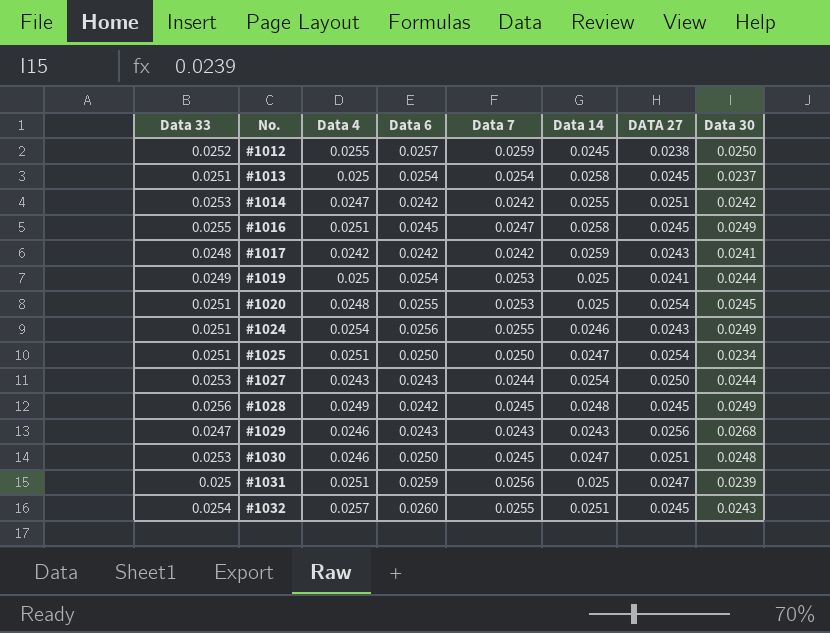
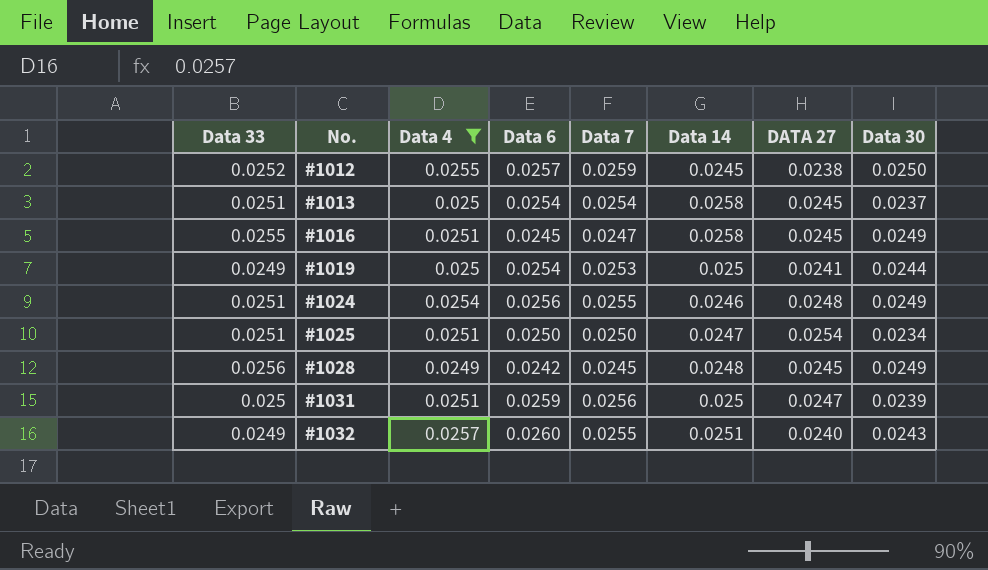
filter: none -> Data 4 >= 0.0249
#1024 | DATA 27: 0.0243 -> 0.0248
#1032 | Data 33: 0.0254 -> 0.0249
#1032 | DATA 27: 0.0245 -> 0.0240

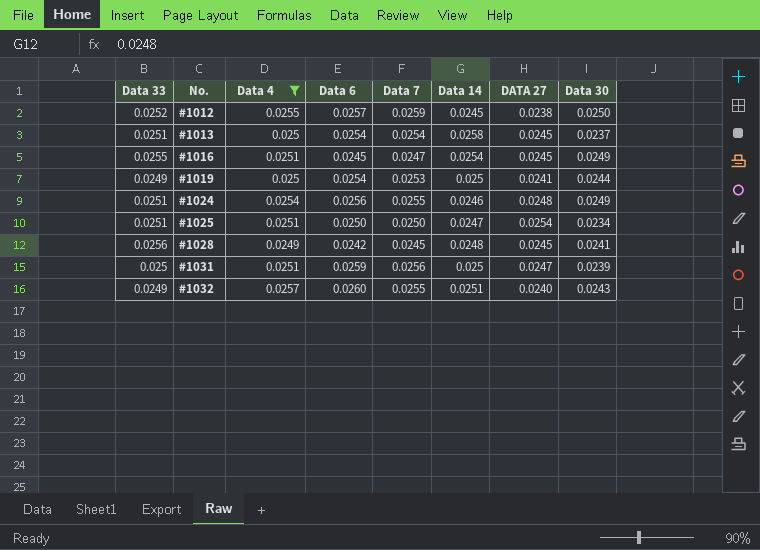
#1016 | Data 14: 0.0258 -> 0.0254
#1028 | Data 30: 0.0249 -> 0.0241

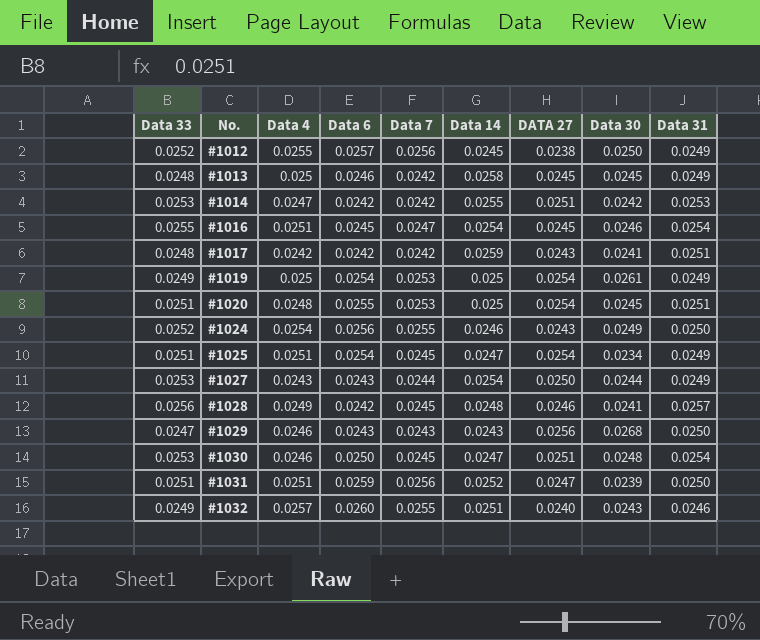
filter: Data 4 >= 0.0249 -> none
column Data 31 | position: none -> 9
#1012 | Data 7: 0.0259 -> 0.0256
#1013 | Data 33: 0.0251 -> 0.0248
#1013 | Data 6: 0.0254 -> 0.0246
#1013 | Data 7: 0.0254 -> 0.0242
#1013 | Data 30: 0.0237 -> 0.0245
#1016 | Data 30: 0.0249 -> 0.0246
#1019 | DATA 27: 0.0241 -> 0.0254
#1019 | Data 30: 0.0244 -> 0.0261
#1024 | Data 33: 0.0251 -> 0.0252
#1024 | DATA 27: 0.0248 -> 0.0243
#1025 | Data 6: 0.0250 -> 0.0254
#1025 | Data 7: 0.0250 -> 0.0245
#1028 | DATA 27: 0.0245 -> 0.0246
#1031 | Data 33: 0.025 -> 0.0251
#1031 | Data 14: 0.025 -> 0.0252

